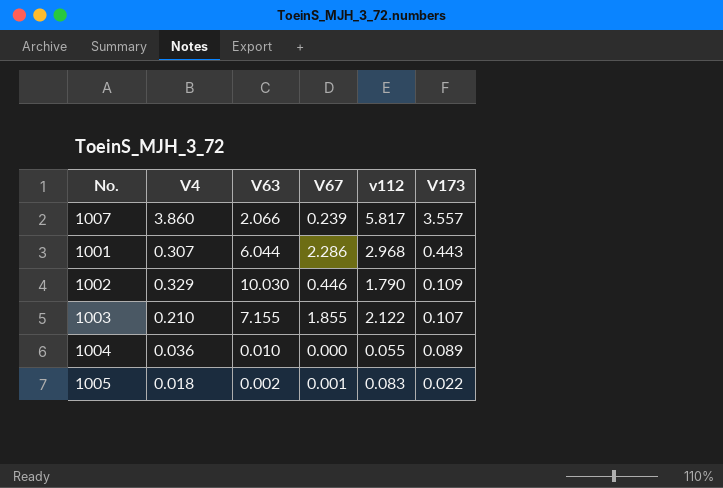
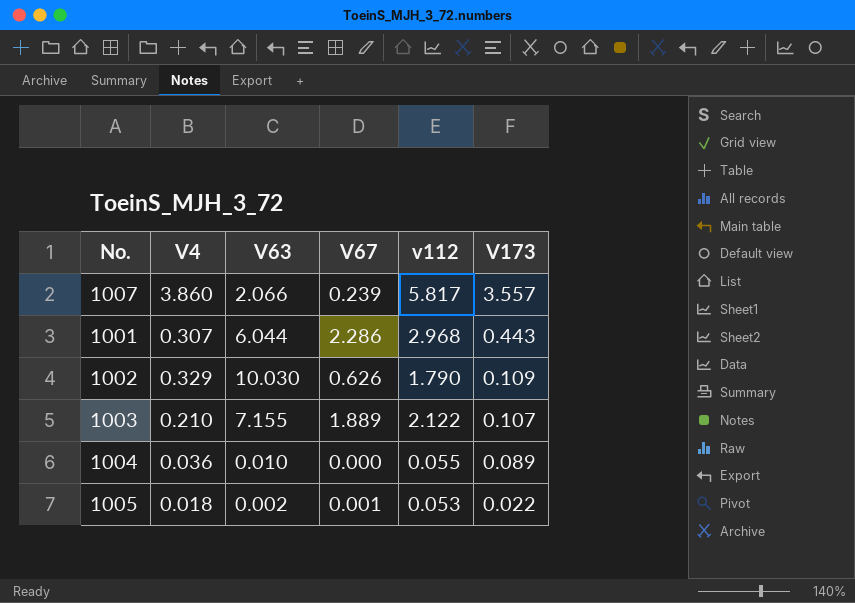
1002 | V67: 0.446 -> 0.626
1003 | V67: 1.855 -> 1.889
1005 | v112: 0.083 -> 0.053

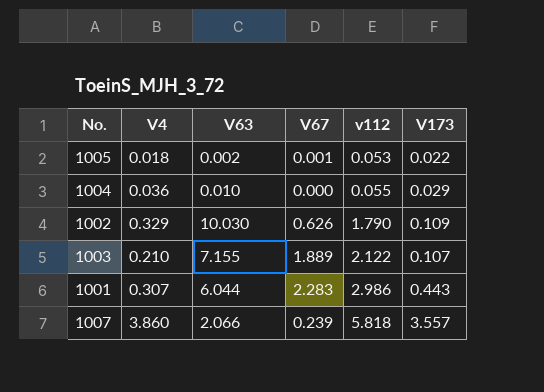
row order: V173 descending -> v112 ascending
1004 | V173: 0.089 -> 0.029
1001 | V67: 2.286 -> 2.283
1001 | v112: 2.968 -> 2.986
1007 | v112: 5.817 -> 5.818

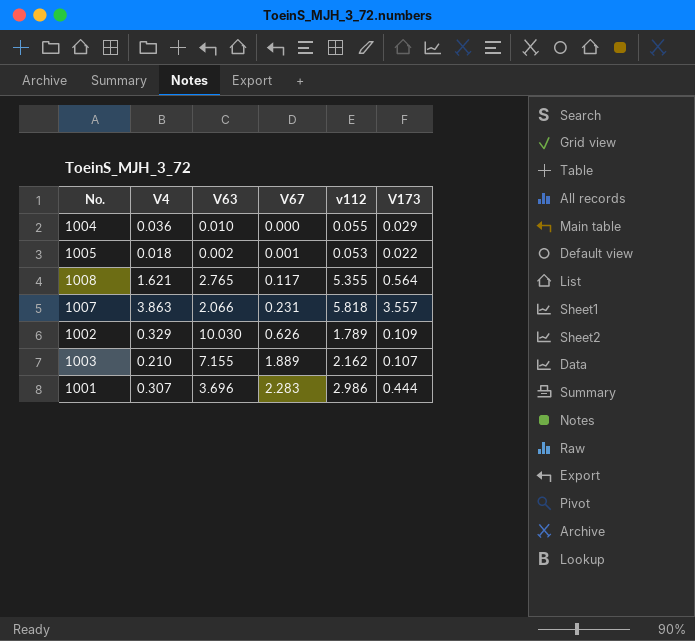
row order: v112 ascending -> V67 ascending
row 1008: none -> 1.621 | 2.765 | 0.117 | 5.355 | 0.564
1007 | V4: 3.860 -> 3.863
1007 | V67: 0.239 -> 0.231
1002 | v112: 1.790 -> 1.789
1003 | v112: 2.122 -> 2.162
1001 | V63: 6.044 -> 3.696
1001 | V173: 0.443 -> 0.444

